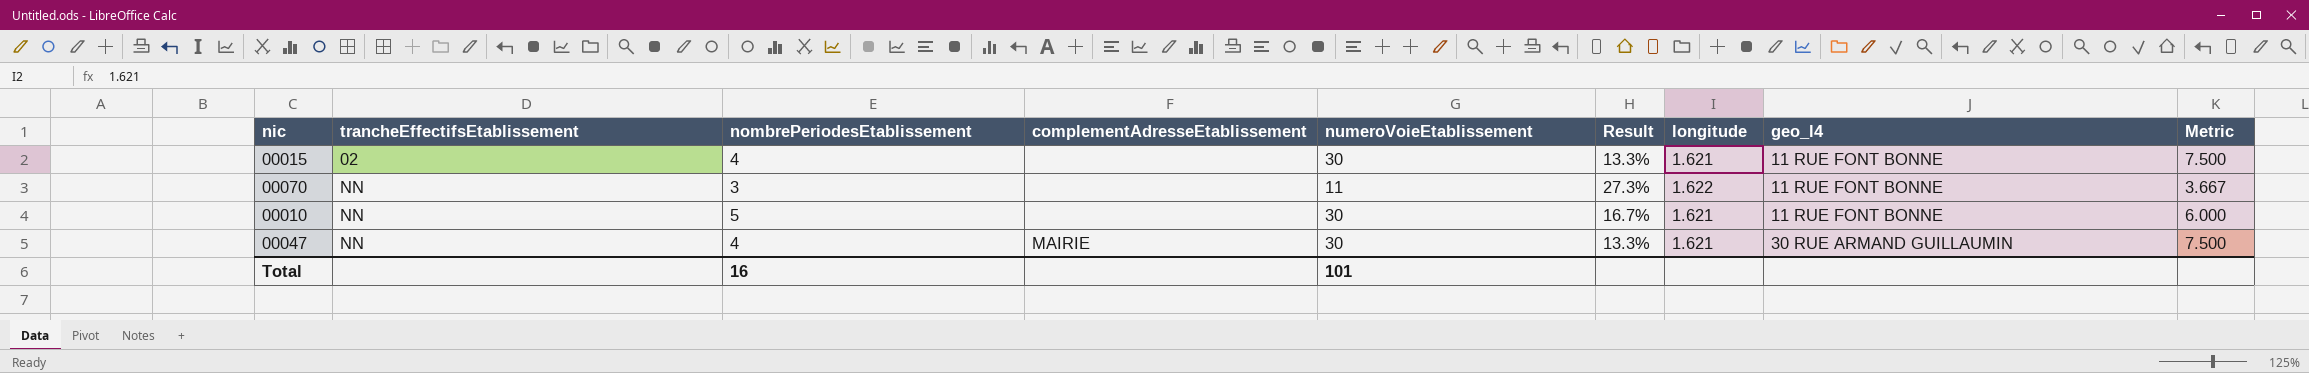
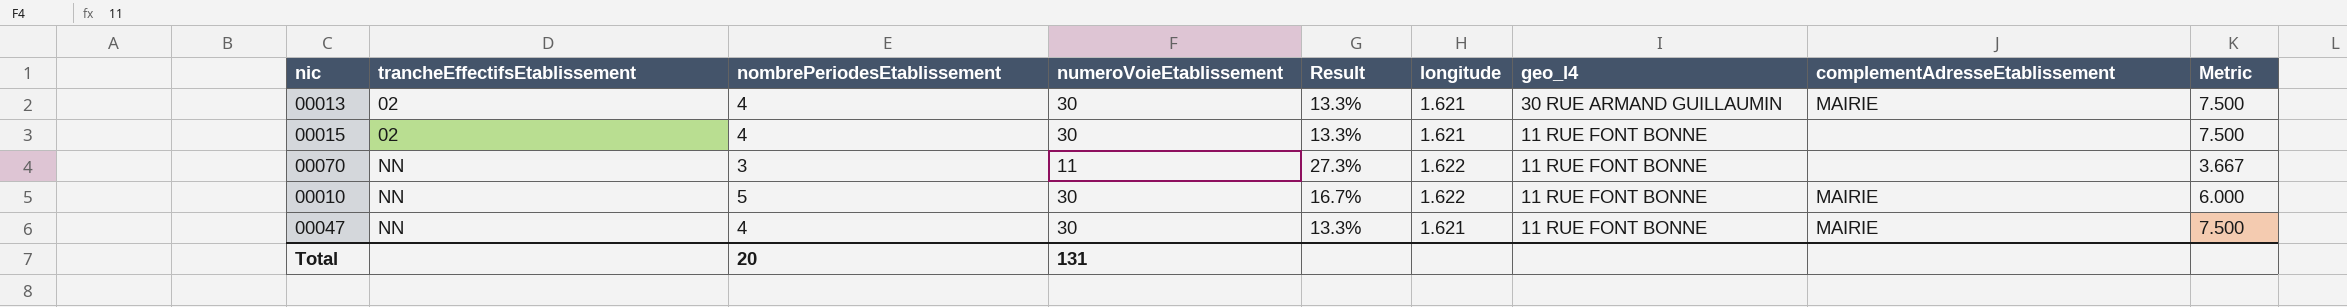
column complementAdresseEtablissement | position: 4 -> 8
row 00013: none -> 02 | 4 | 30 | 13.3% | 1.621 | 30 RUE ARMAND GUILLAUMIN | MAIRIE | 7.500
00010 | longitude: 1.621 -> 1.622
00010 | complementAdresseEtablissement: none -> MAIRIE
00047 | geo_l4: 30 RUE ARMAND GUILLAUMIN -> 11 RUE FONT BONNE
Total | nombrePeriodesEtablissement: 16 -> 20
Total | numeroVoieEtablissement: 101 -> 131

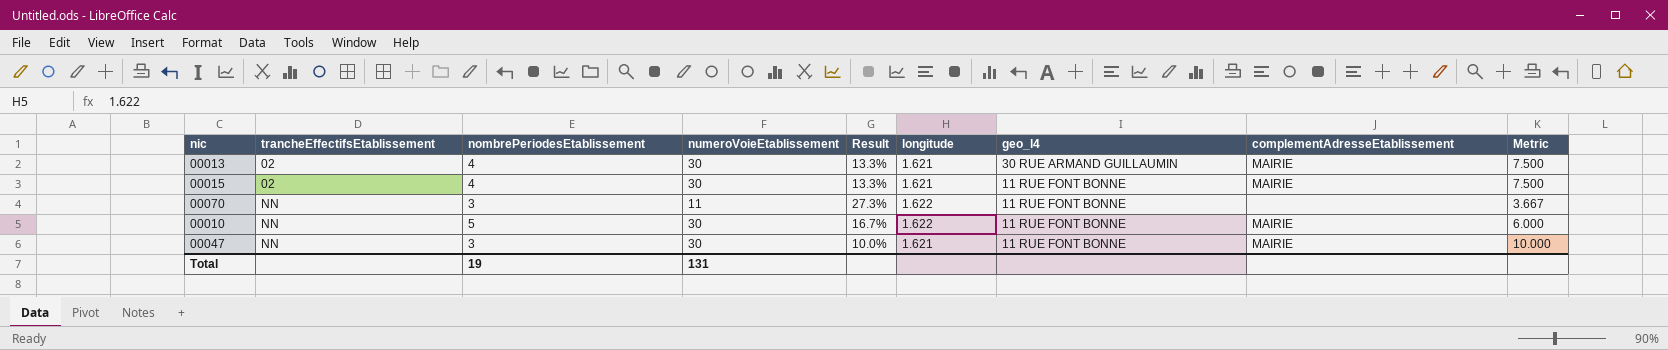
00015 | complementAdresseEtablissement: none -> MAIRIE
00047 | nombrePeriodesEtablissement: 4 -> 3
00047 | Result: 13.3% -> 10.0%
00047 | Metric: 7.500 -> 10.000
Total | nombrePeriodesEtablissement: 20 -> 19

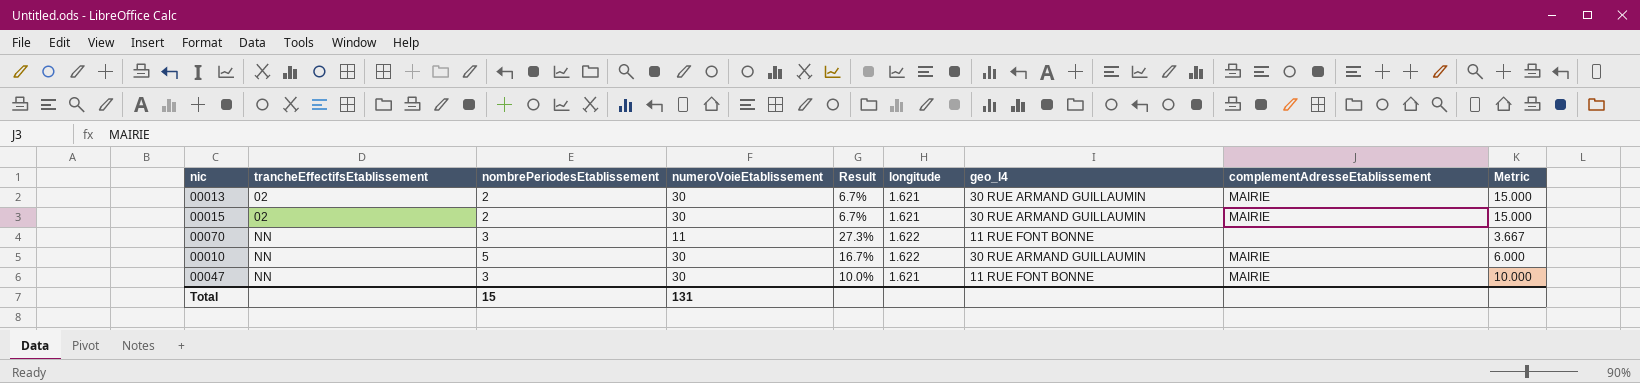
00013 | nombrePeriodesEtablissement: 4 -> 2
00013 | Result: 13.3% -> 6.7%
00013 | Metric: 7.500 -> 15.000
00015 | nombrePeriodesEtablissement: 4 -> 2
00015 | Result: 13.3% -> 6.7%
00015 | geo_l4: 11 RUE FONT BONNE -> 30 RUE ARMAND GUILLAUMIN
00015 | Metric: 7.500 -> 15.000
00010 | geo_l4: 11 RUE FONT BONNE -> 30 RUE ARMAND GUILLAUMIN
Total | nombrePeriodesEtablissement: 19 -> 15

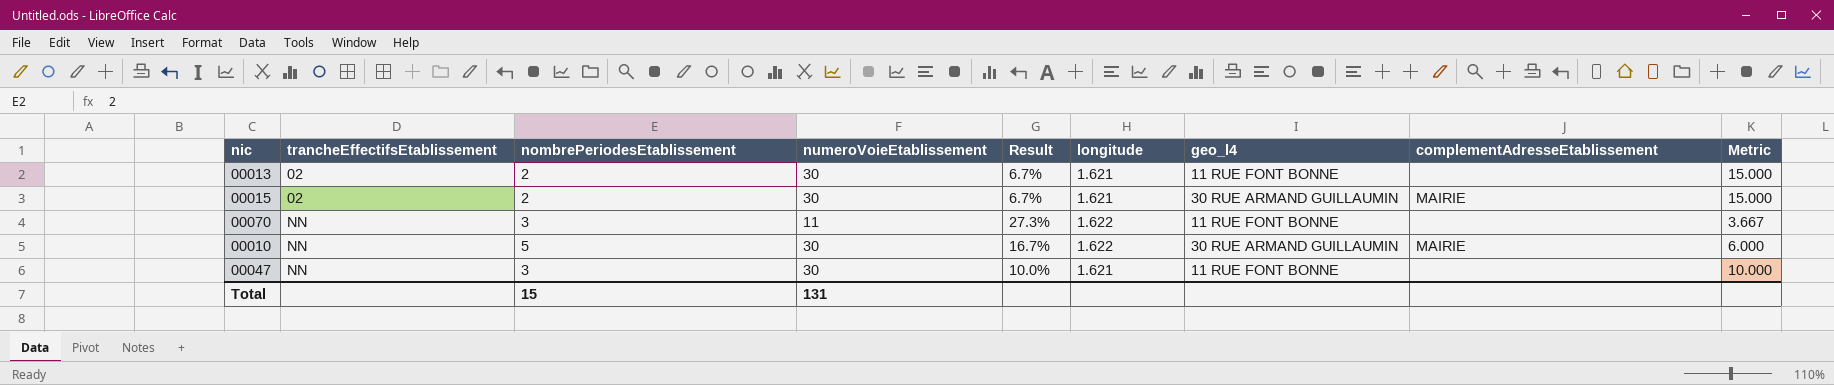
00013 | geo_l4: 30 RUE ARMAND GUILLAUMIN -> 11 RUE FONT BONNE
00013 | complementAdresseEtablissement: MAIRIE -> none
00047 | complementAdresseEtablissement: MAIRIE -> none

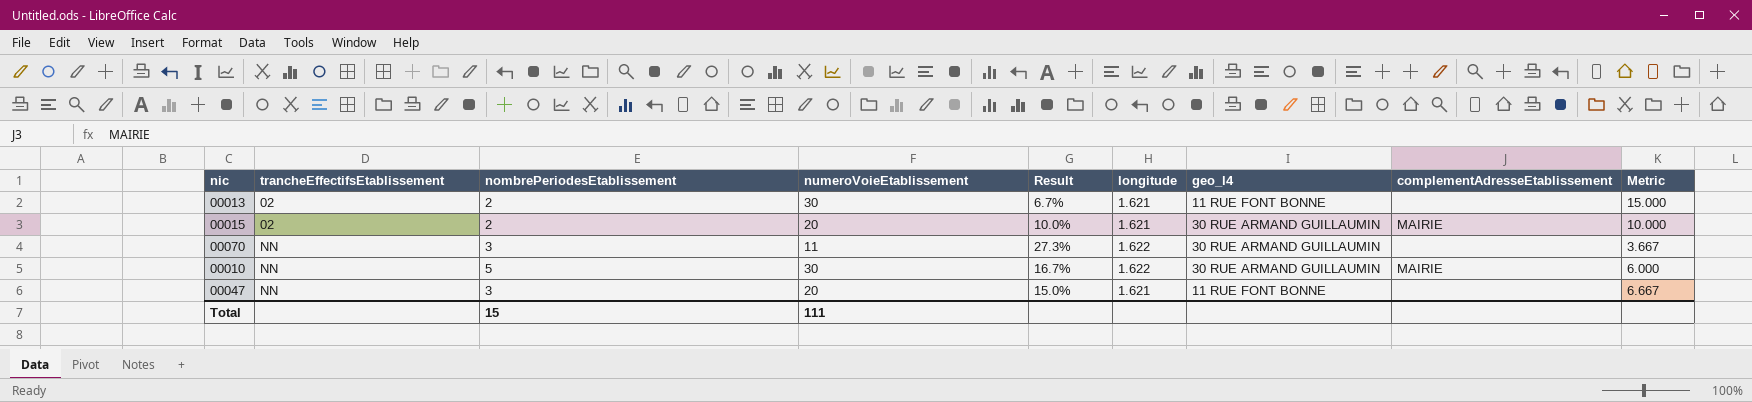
00015 | numeroVoieEtablissement: 30 -> 20
00015 | Result: 6.7% -> 10.0%
00015 | Metric: 15.000 -> 10.000
00070 | geo_l4: 11 RUE FONT BONNE -> 30 RUE ARMAND GUILLAUMIN
00047 | numeroVoieEtablissement: 30 -> 20
00047 | Result: 10.0% -> 15.0%
00047 | Metric: 10.000 -> 6.667
Total | numeroVoieEtablissement: 131 -> 111

